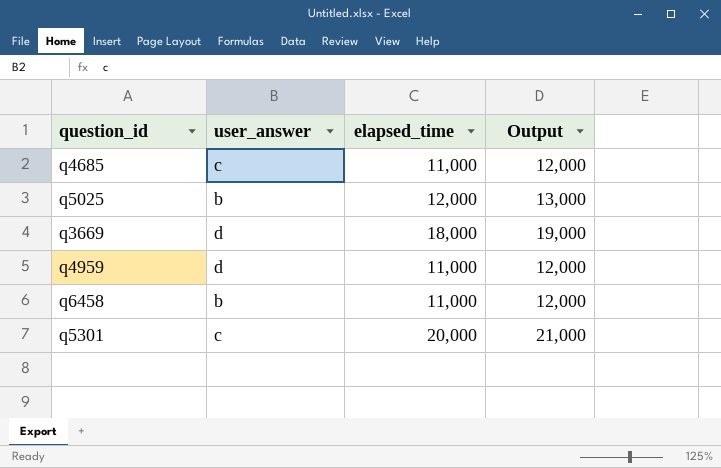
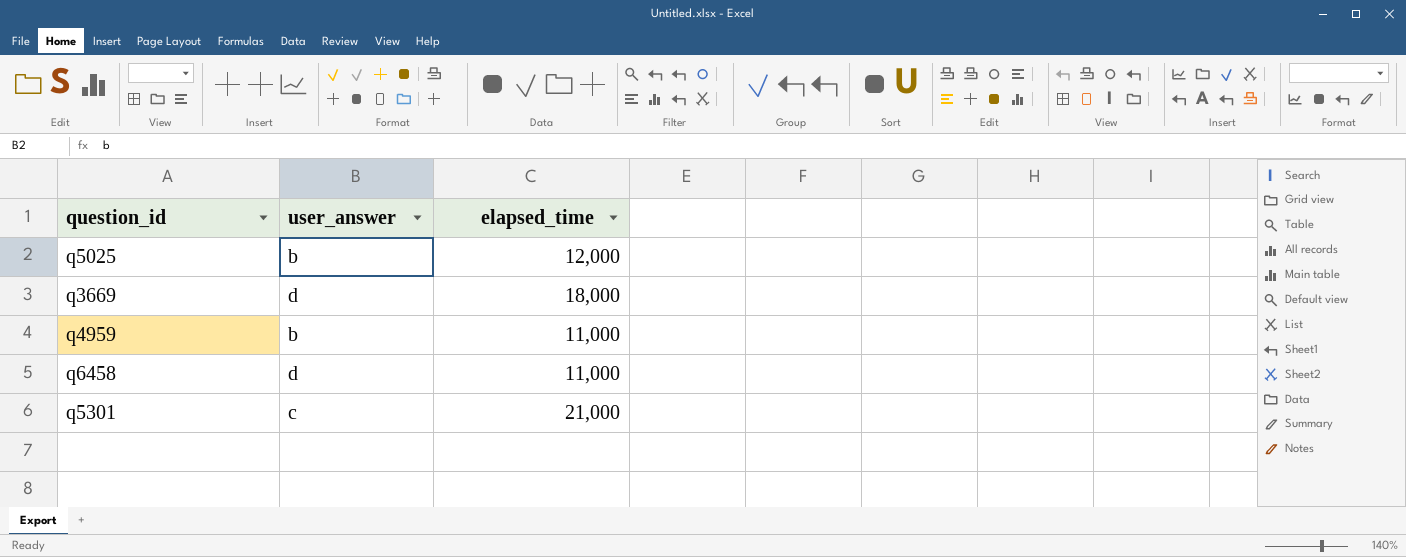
column Output | formula: [elapsed_time] + 1000 -> none
row q4685: c | 11,000 | 12,000 -> none
q4959 | user_answer: d -> b
q6458 | user_answer: b -> d
q5301 | elapsed_time: 20,000 -> 21,000

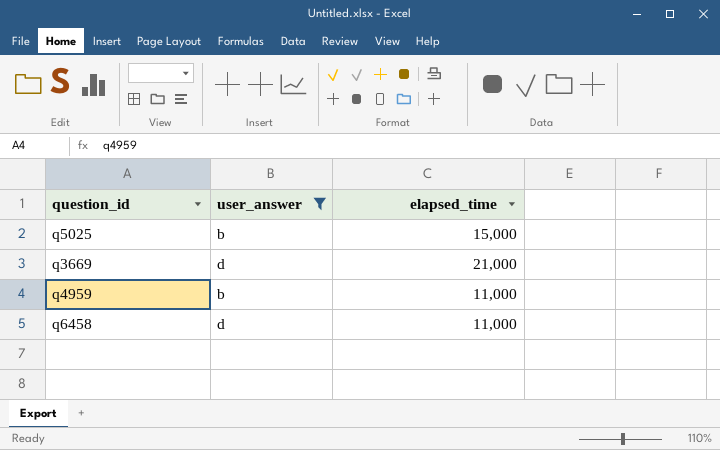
filter: none -> user_answer != c
q5025 | elapsed_time: 12,000 -> 15,000
q3669 | elapsed_time: 18,000 -> 21,000

